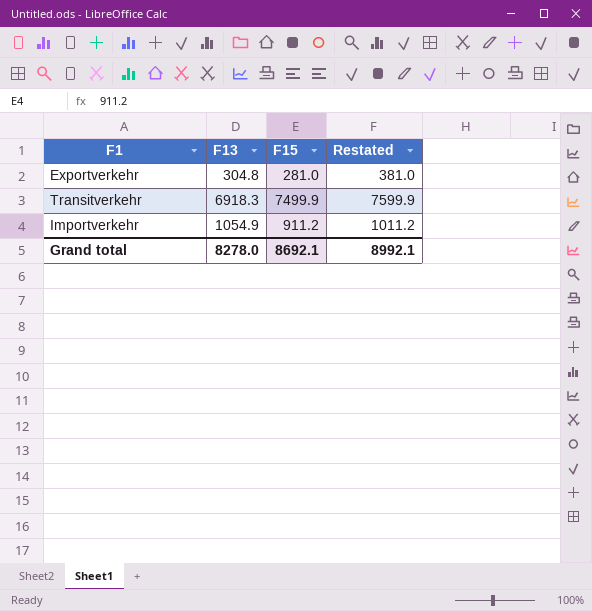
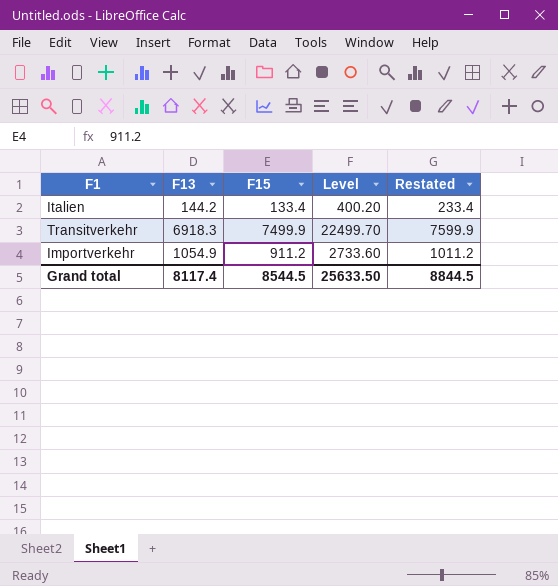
column Level | formula: none -> [F15] * 3
row Exportverkehr: 304.8 | 281.0 | 381.0 -> none
row Italien: none -> 144.2 | 133.4 | 400.20 | 233.4
Grand total | F13: 8278.0 -> 8117.4
Grand total | F15: 8692.1 -> 8544.5
Grand total | Restated: 8992.1 -> 8844.5

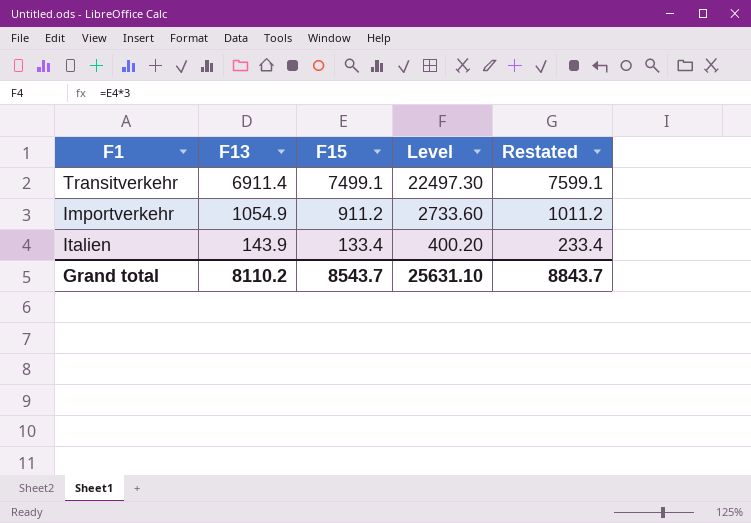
row order: none -> F13 descending
Transitverkehr | F13: 6918.3 -> 6911.4
Transitverkehr | F15: 7499.9 -> 7499.1
Transitverkehr | Level: 22499.70 -> 22497.30
Transitverkehr | Restated: 7599.9 -> 7599.1
Italien | F13: 144.2 -> 143.9
Grand total | F13: 8117.4 -> 8110.2
Grand total | F15: 8544.5 -> 8543.7
Grand total | Level: 25633.50 -> 25631.10
Grand total | Restated: 8844.5 -> 8843.7

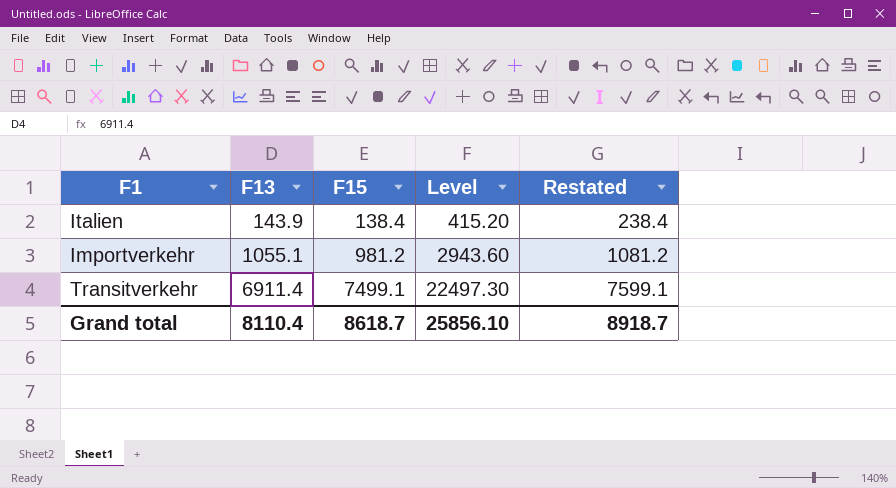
row order: F13 descending -> F13 ascending
Italien | F15: 133.4 -> 138.4
Italien | Level: 400.20 -> 415.20
Italien | Restated: 233.4 -> 238.4
Importverkehr | F13: 1054.9 -> 1055.1
Importverkehr | F15: 911.2 -> 981.2
Importverkehr | Level: 2733.60 -> 2943.60
Importverkehr | Restated: 1011.2 -> 1081.2
Grand total | F13: 8110.2 -> 8110.4
Grand total | F15: 8543.7 -> 8618.7
Grand total | Level: 25631.10 -> 25856.10
Grand total | Restated: 8843.7 -> 8918.7

